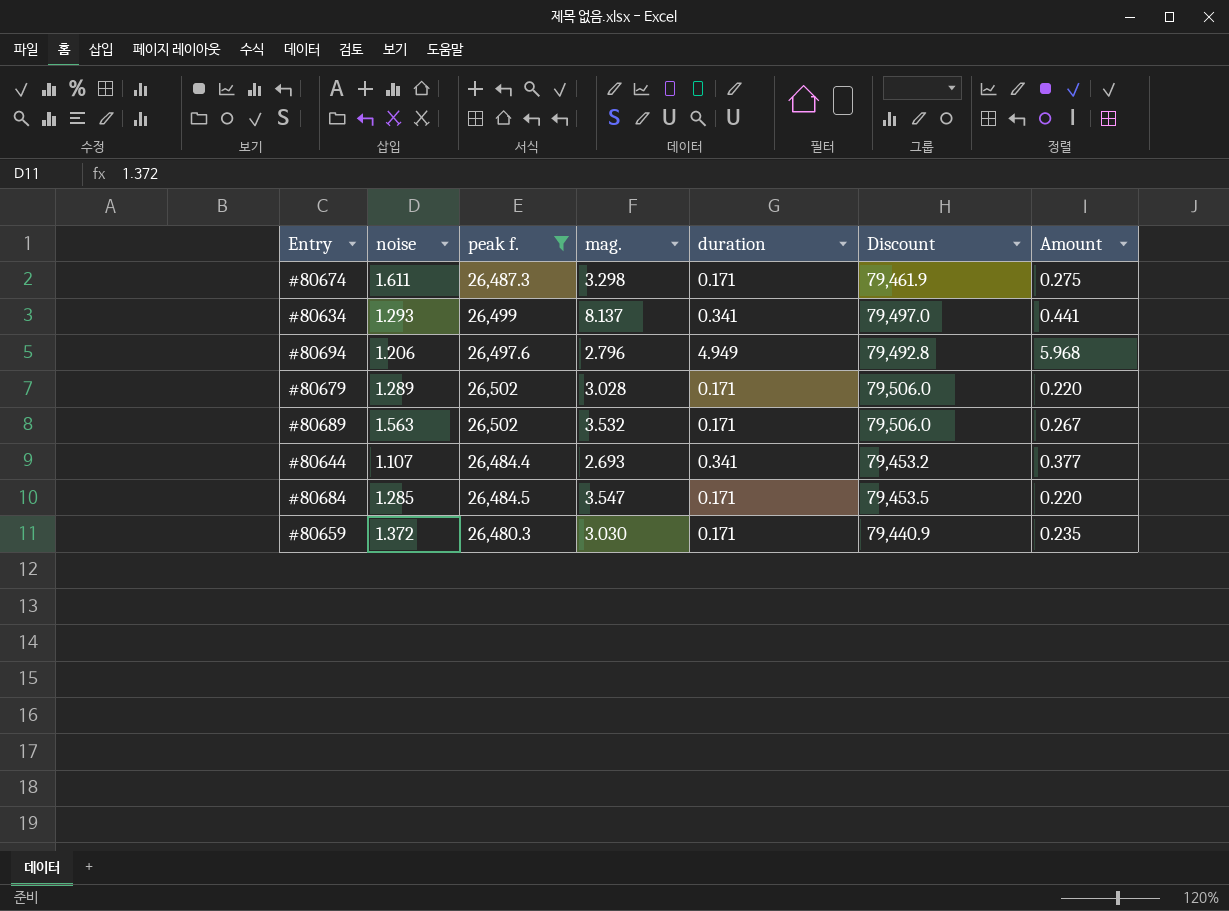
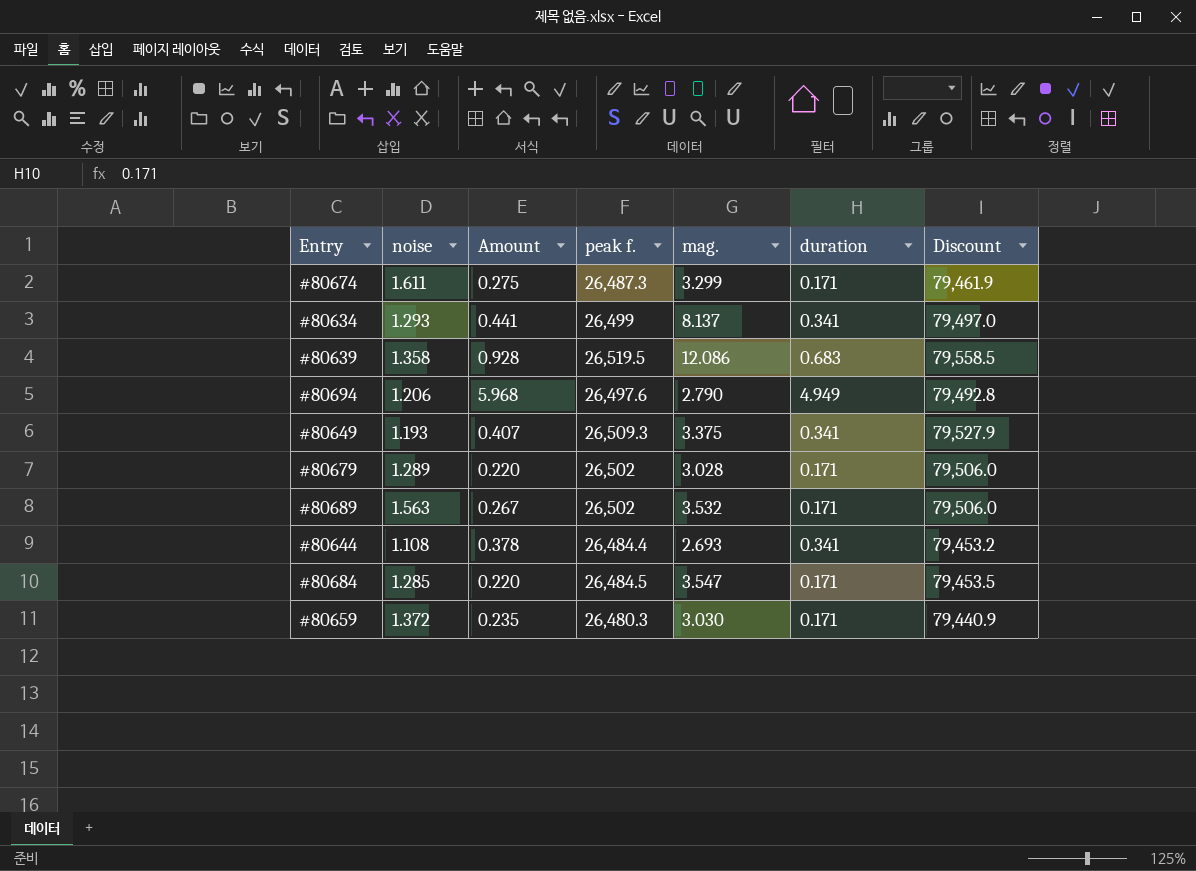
filter: peak f. <= 26,502 -> none
column Amount | position: 7 -> 3
#80674 | mag.: 3.298 -> 3.299
#80694 | mag.: 2.796 -> 2.790
#80644 | noise: 1.107 -> 1.108
#80644 | Amount: 0.377 -> 0.378

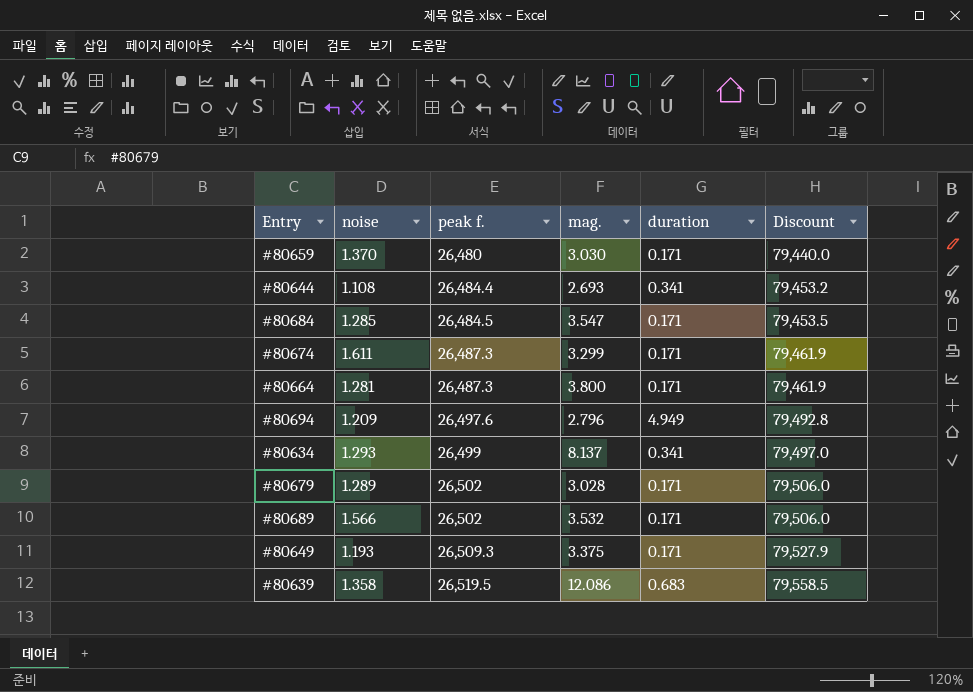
row order: none -> peak f. ascending
column Amount | formula: [noise] * [duration] -> none
#80659 | noise: 1.372 -> 1.370
#80659 | peak f.: 26,480.3 -> 26,480
#80659 | Discount: 79,440.9 -> 79,440.0
row #80664: none -> 1.281 | 26,487.3 | 3.800 | 0.171 | 79,461.9
#80694 | noise: 1.206 -> 1.209
#80694 | mag.: 2.790 -> 2.796
#80689 | noise: 1.563 -> 1.566
#80649 | duration: 0.341 -> 0.171

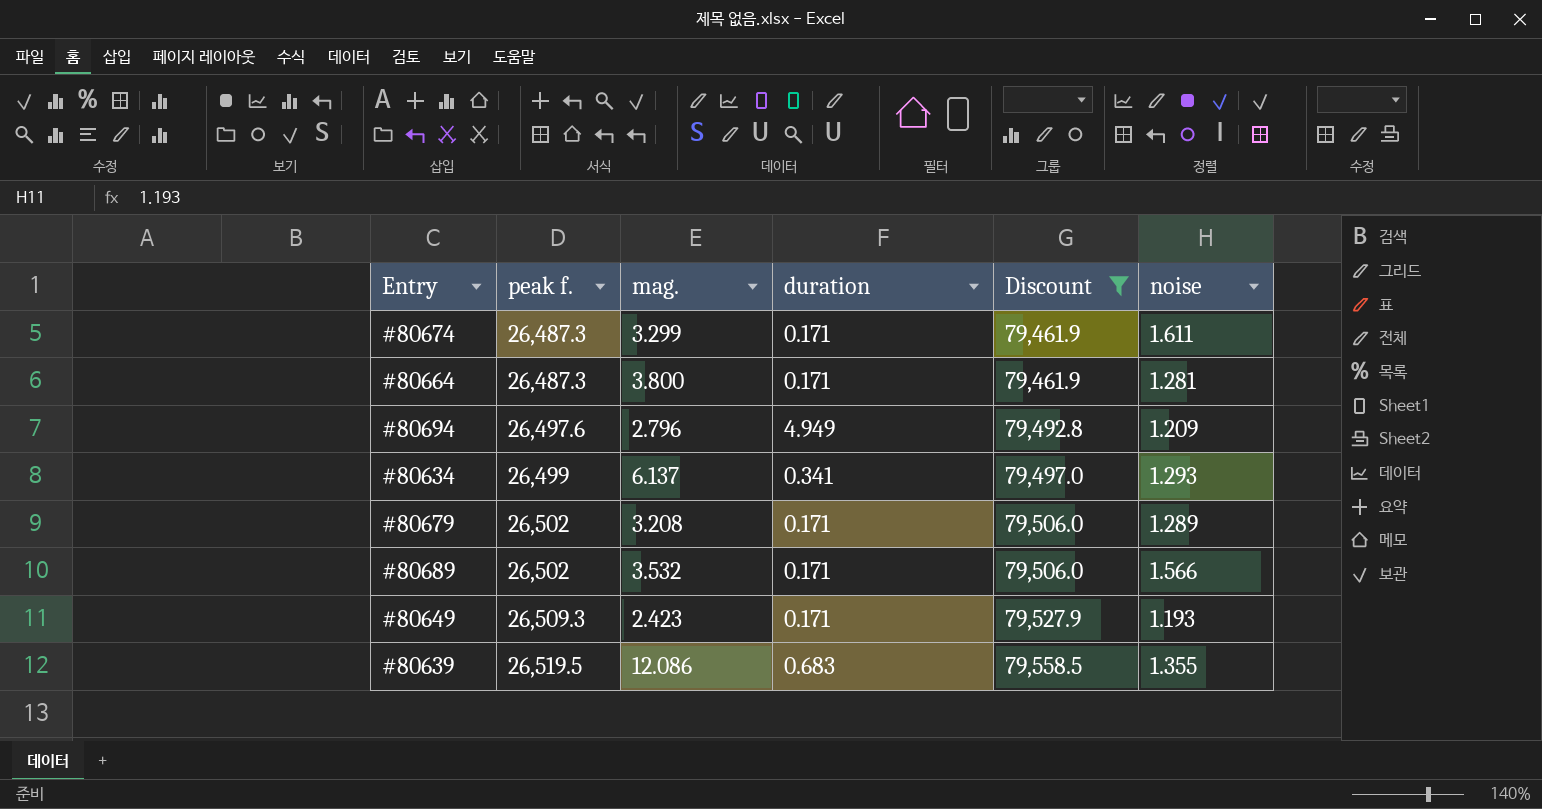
filter: none -> Discount >= 79,461.9
column noise | position: 2 -> 6
#80634 | mag.: 8.137 -> 6.137
#80679 | mag.: 3.028 -> 3.208
#80649 | mag.: 3.375 -> 2.423
#80639 | noise: 1.358 -> 1.355

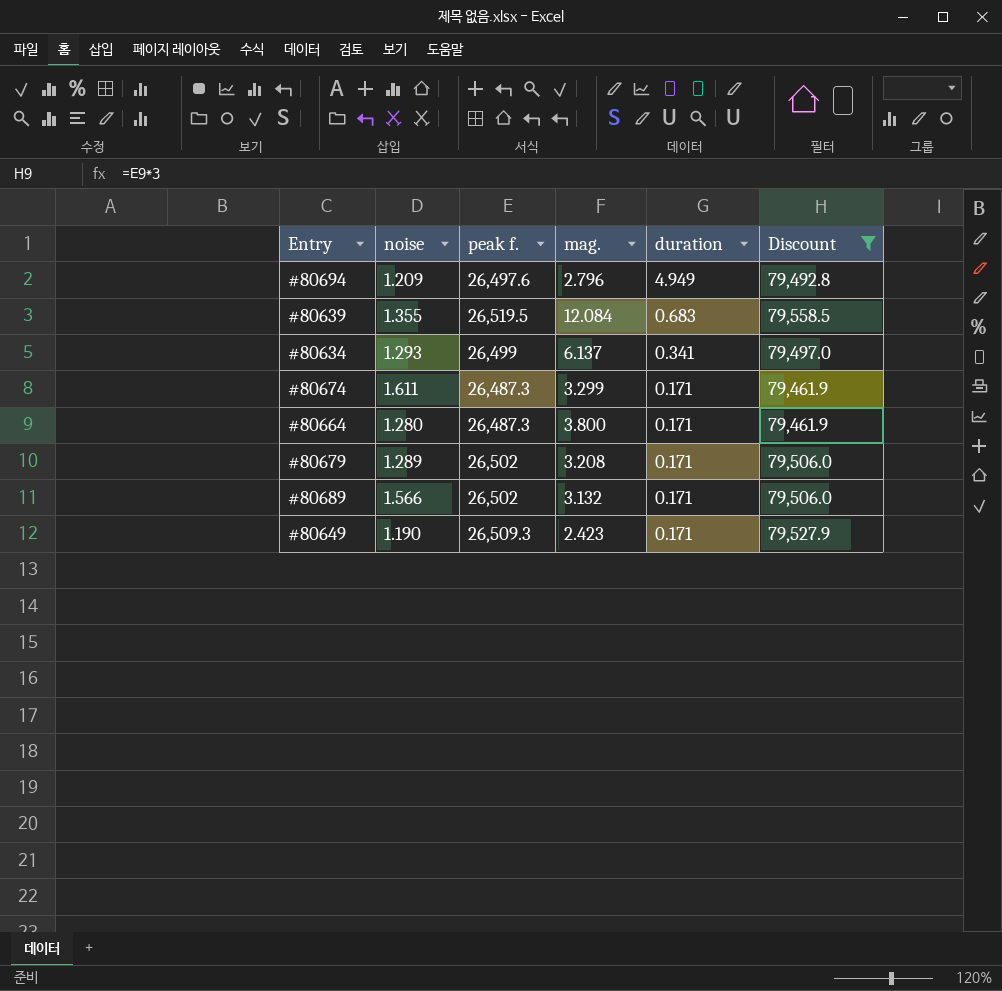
row order: peak f. ascending -> duration descending
column noise | position: 6 -> 2
#80639 | mag.: 12.086 -> 12.084
#80664 | noise: 1.281 -> 1.280
#80689 | mag.: 3.532 -> 3.132
#80649 | noise: 1.193 -> 1.190

